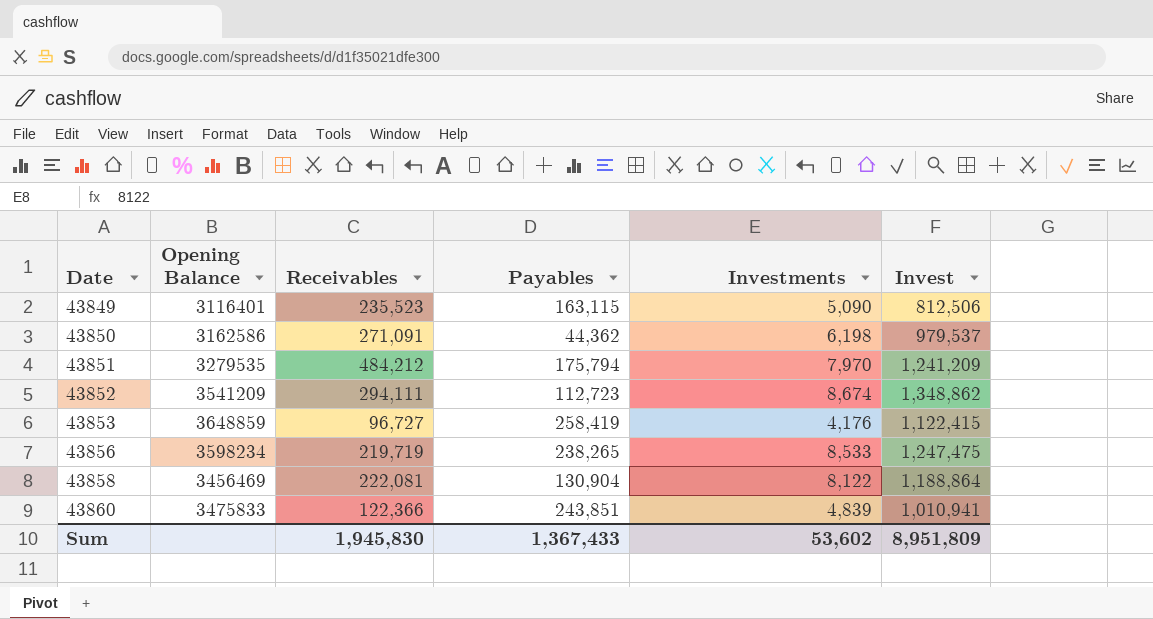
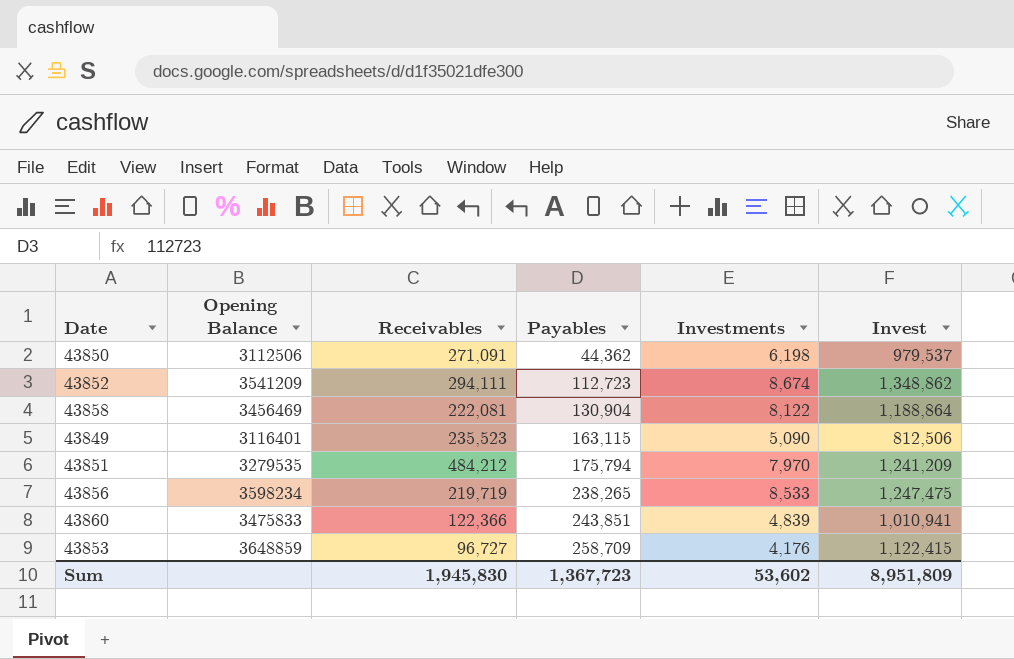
row order: Date ascending -> Payables ascending
43850 | Opening Balance: 3162586 -> 3112506
43853 | Payables: 258,419 -> 258,709
Sum | Payables: 1,367,433 -> 1,367,723

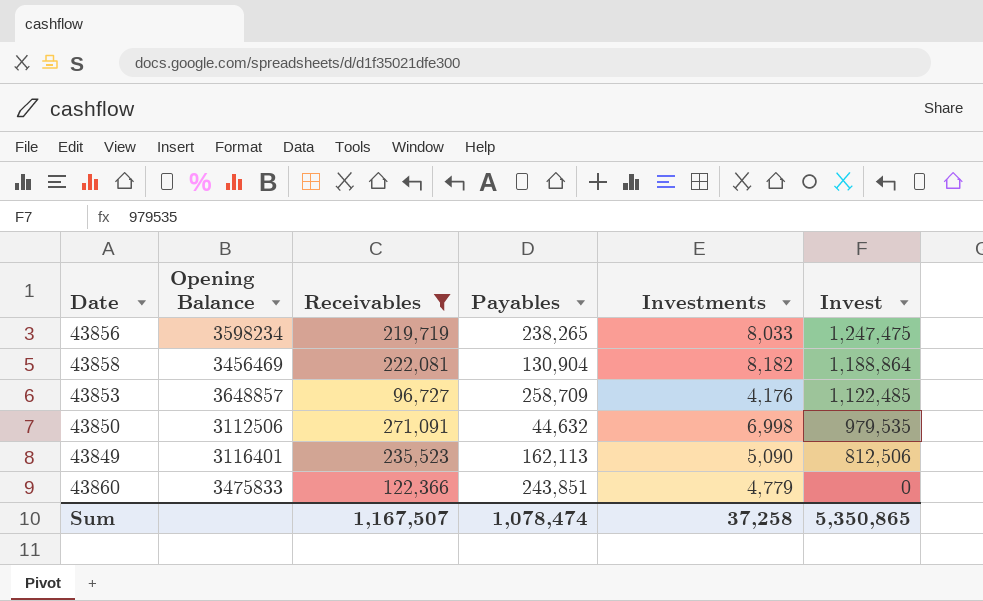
filter: none -> Receivables <= 271,091
row order: Payables ascending -> Invest descending
43856 | Investments: 8,533 -> 8,033
43858 | Investments: 8,122 -> 8,182
43853 | Opening Balance: 3648859 -> 3648857
43853 | Invest: 1,122,415 -> 1,122,485
43850 | Payables: 44,362 -> 44,632
43850 | Investments: 6,198 -> 6,998
43850 | Invest: 979,537 -> 979,535
43849 | Payables: 163,115 -> 162,113
43860 | Investments: 4,839 -> 4,779
43860 | Invest: 1,010,941 -> 0
Sum | Receivables: 1,945,830 -> 1,167,507
Sum | Payables: 1,367,723 -> 1,078,474
Sum | Investments: 53,602 -> 37,258
Sum | Invest: 8,951,809 -> 5,350,865

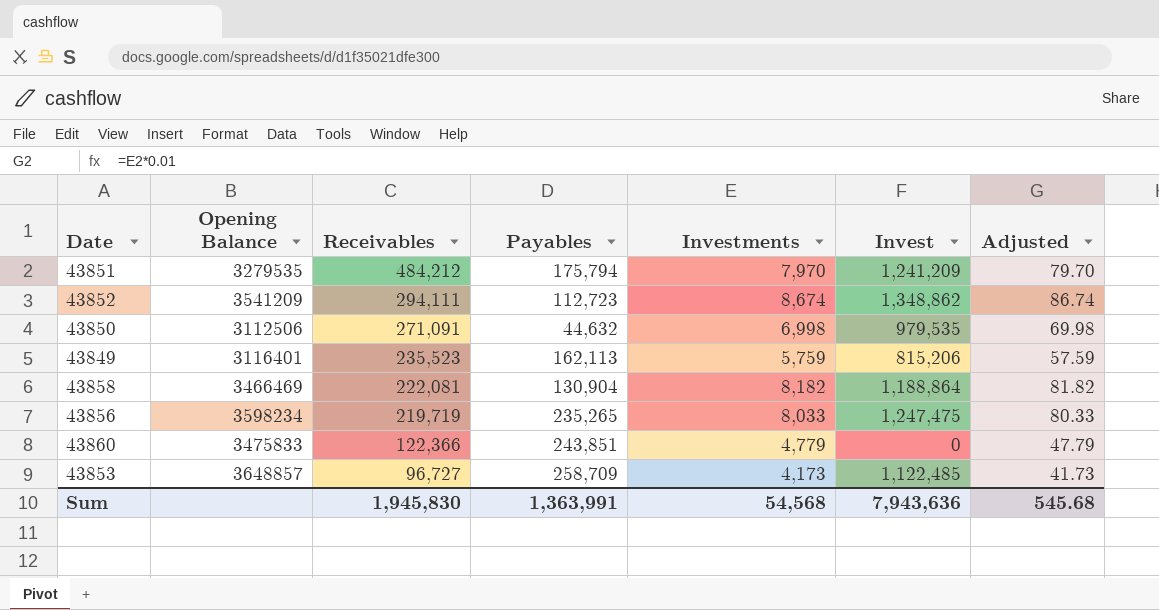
filter: Receivables <= 271,091 -> none
row order: Invest descending -> Receivables descending
column Adjusted | formula: none -> [Investments] * 0.01
43849 | Investments: 5,090 -> 5,759
43849 | Invest: 812,506 -> 815,206
43858 | Opening Balance: 3456469 -> 3466469
43856 | Payables: 238,265 -> 235,265
43853 | Investments: 4,176 -> 4,173
Sum | Receivables: 1,167,507 -> 1,945,830
Sum | Payables: 1,078,474 -> 1,363,991
Sum | Investments: 37,258 -> 54,568
Sum | Invest: 5,350,865 -> 7,943,636

